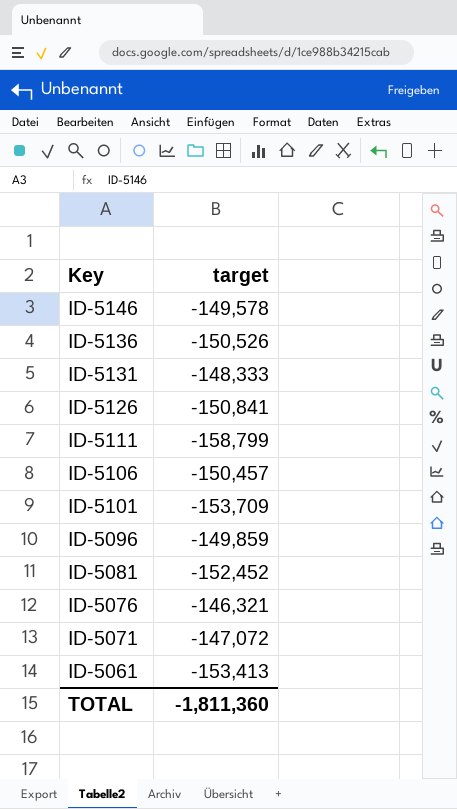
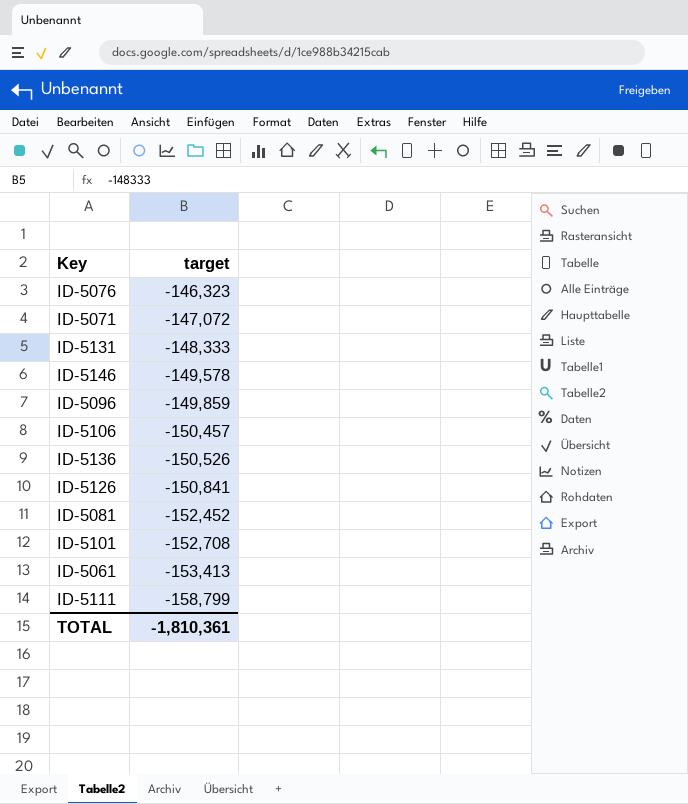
row order: Key descending -> target descending
ID-5076 | target: -146,321 -> -146,323
ID-5101 | target: -153,709 -> -152,708
TOTAL | target: -1,811,360 -> -1,810,361

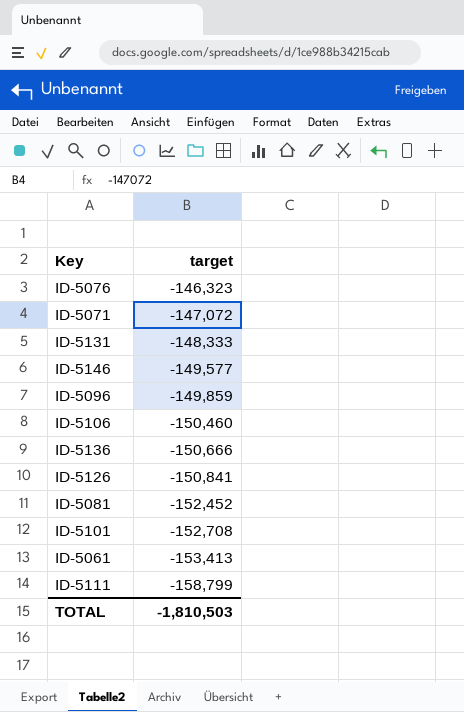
ID-5146 | target: -149,578 -> -149,577
ID-5106 | target: -150,457 -> -150,460
ID-5136 | target: -150,526 -> -150,666
TOTAL | target: -1,810,361 -> -1,810,503

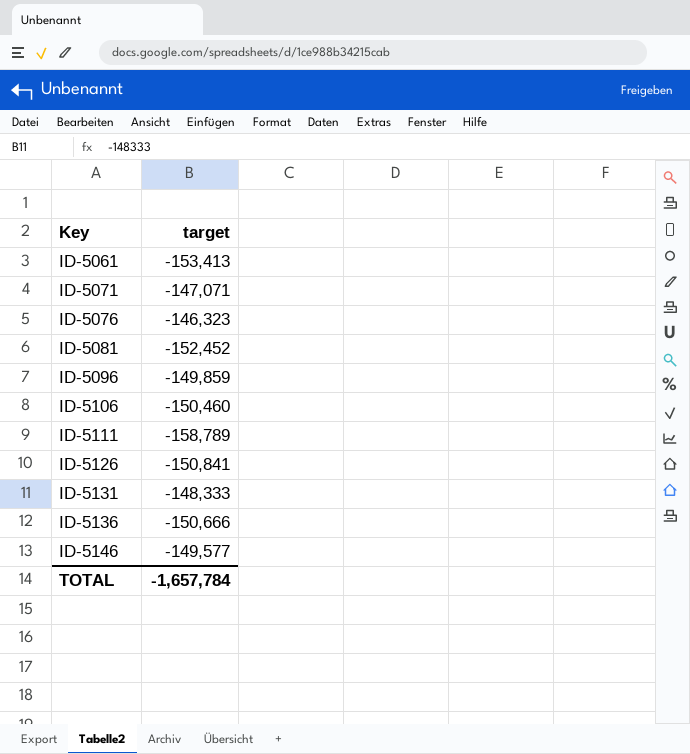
row order: target descending -> Key ascending
row ID-5101: -152,708 -> none
ID-5071 | target: -147,072 -> -147,071
ID-5111 | target: -158,799 -> -158,789
TOTAL | target: -1,810,503 -> -1,657,784

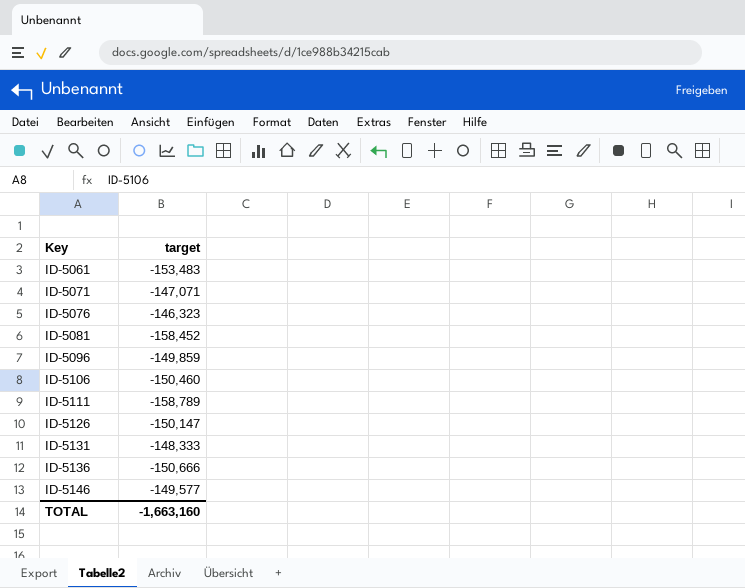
ID-5061 | target: -153,413 -> -153,483
ID-5081 | target: -152,452 -> -158,452
ID-5126 | target: -150,841 -> -150,147
TOTAL | target: -1,657,784 -> -1,663,160

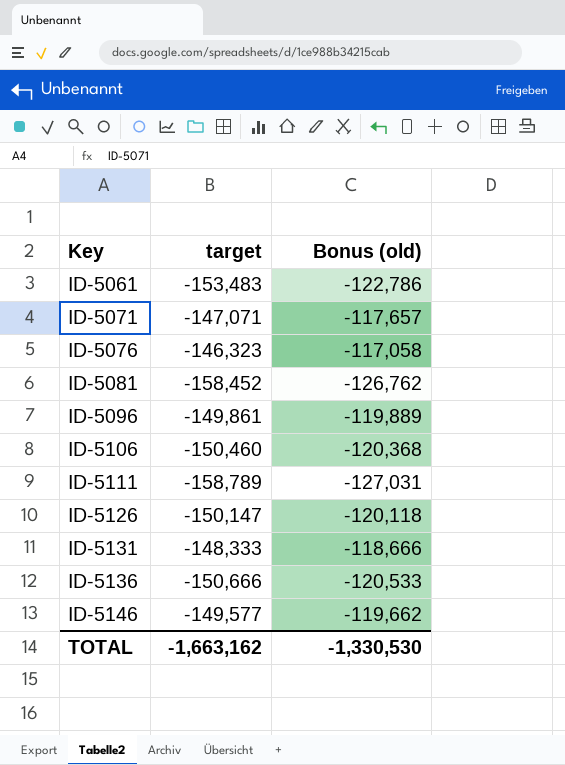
column Bonus (old) | formula: none -> [target] * 0.8
ID-5096 | target: -149,859 -> -149,861
TOTAL | target: -1,663,160 -> -1,663,162

